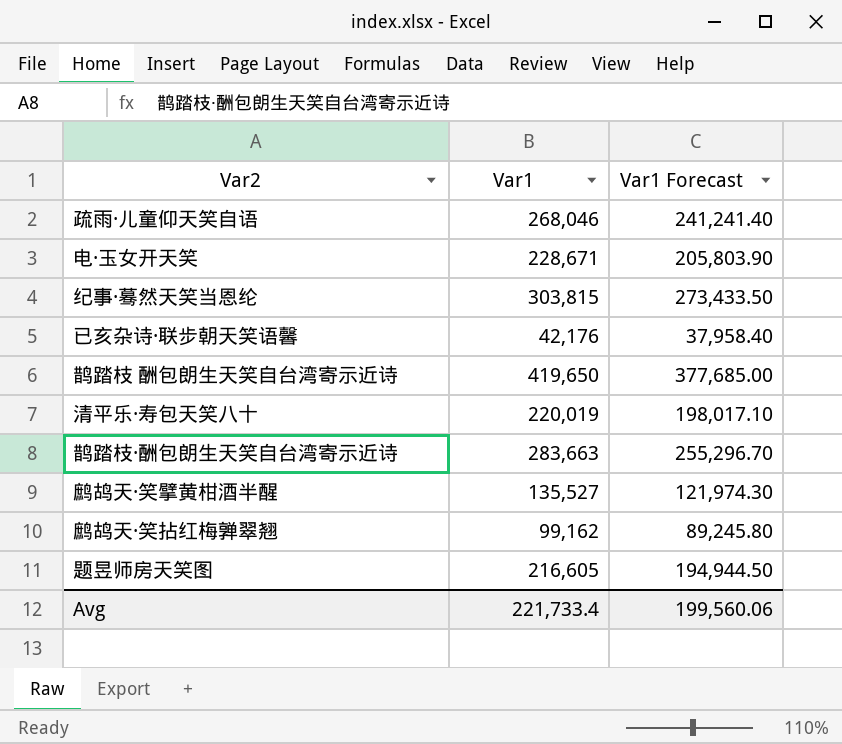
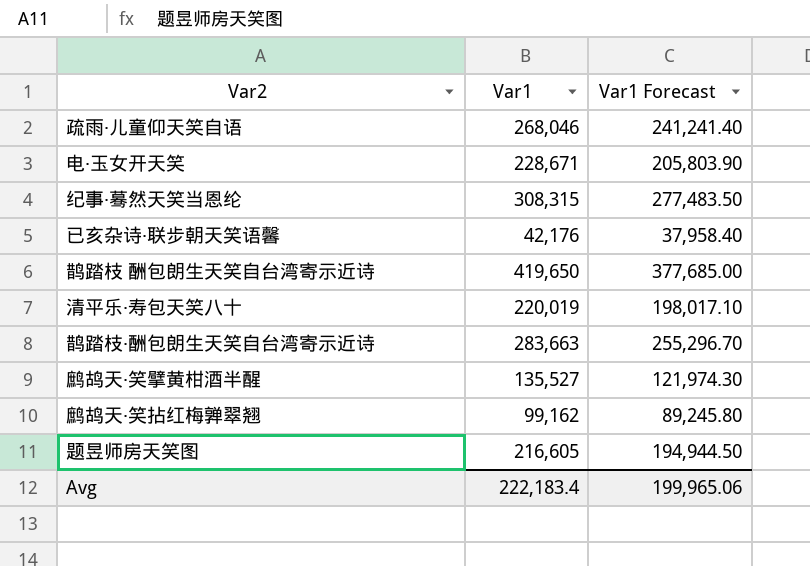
纪事·蓦然天笑当恩纶 | Var1: 303,815 -> 308,315
纪事·蓦然天笑当恩纶 | Var1 Forecast: 273,433.50 -> 277,483.50
Avg | Var1: 221,733.4 -> 222,183.4
Avg | Var1 Forecast: 199,560.06 -> 199,965.06

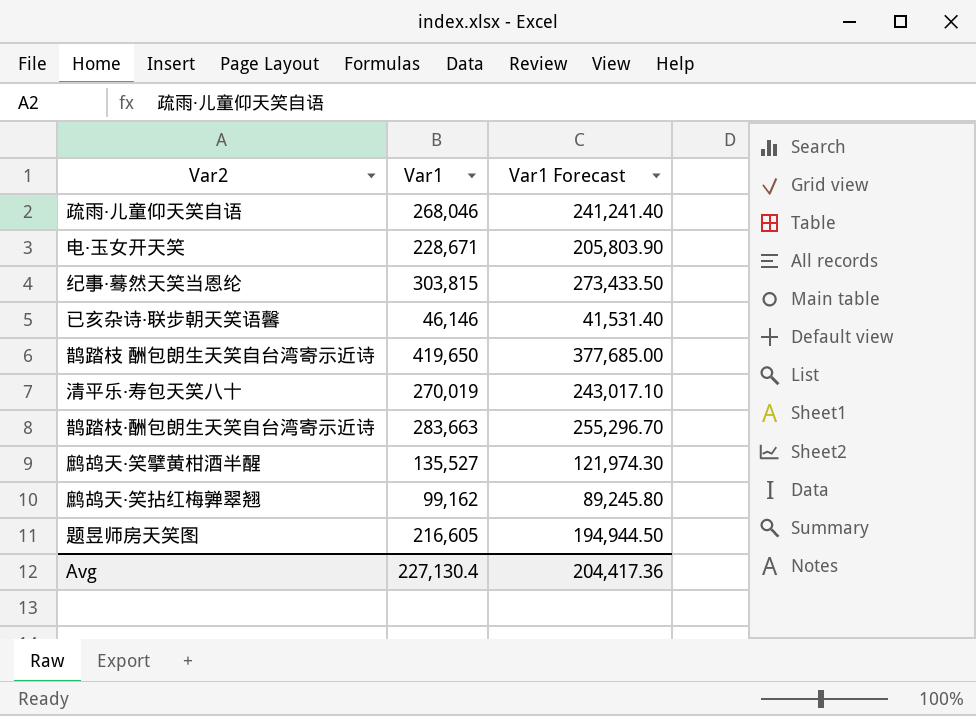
纪事·蓦然天笑当恩纶 | Var1: 308,315 -> 303,815
纪事·蓦然天笑当恩纶 | Var1 Forecast: 277,483.50 -> 273,433.50
已亥杂诗·联步朝天笑语馨 | Var1: 42,176 -> 46,146
已亥杂诗·联步朝天笑语馨 | Var1 Forecast: 37,958.40 -> 41,531.40
清平乐·寿包天笑八十 | Var1: 220,019 -> 270,019
清平乐·寿包天笑八十 | Var1 Forecast: 198,017.10 -> 243,017.10
Avg | Var1: 222,183.4 -> 227,130.4
Avg | Var1 Forecast: 199,965.06 -> 204,417.36

